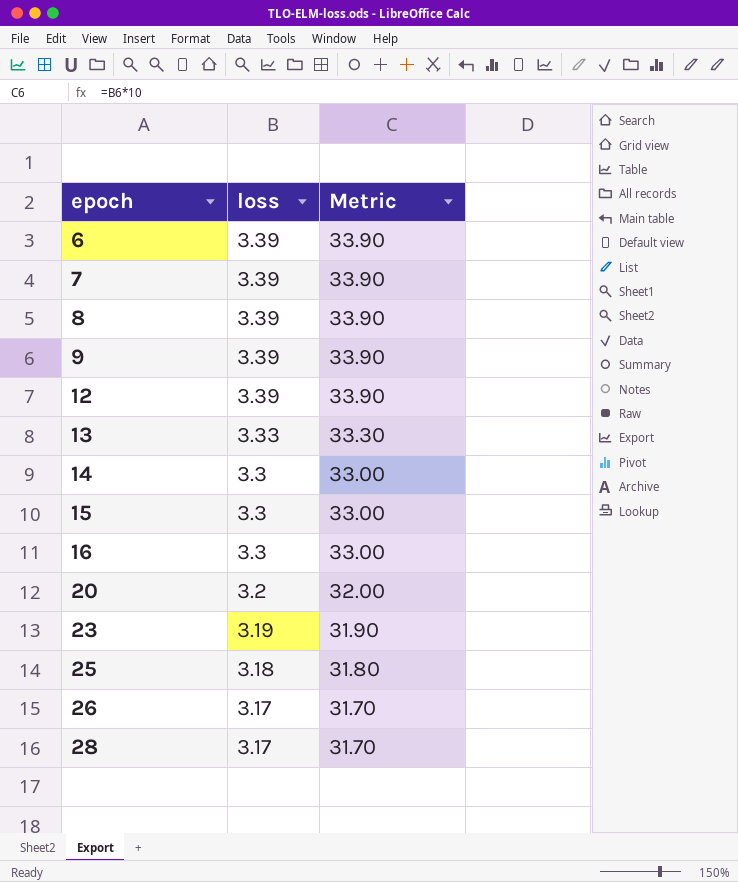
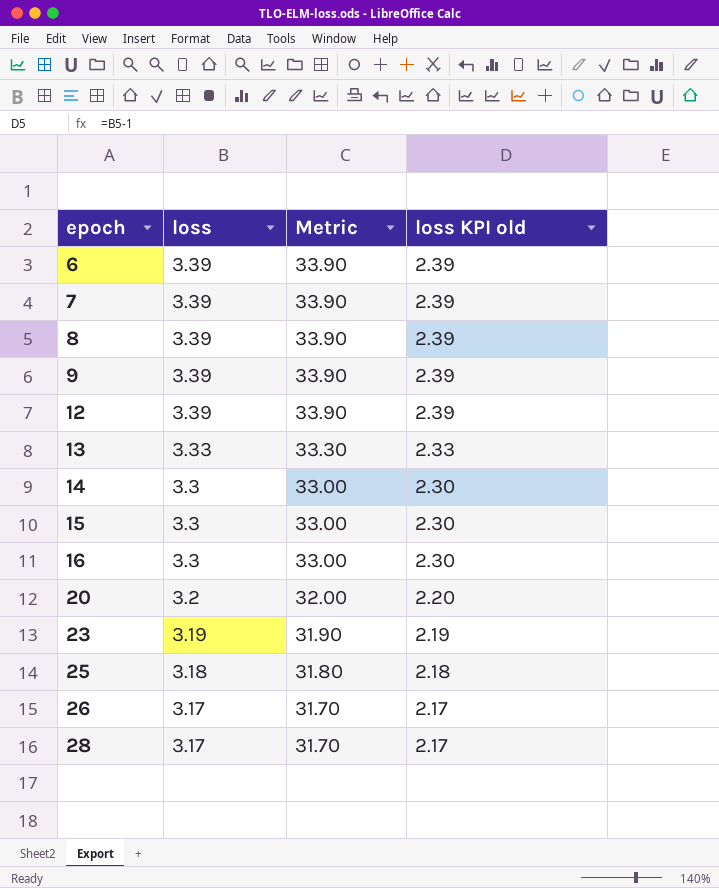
column loss KPI old | formula: none -> [loss] - 1

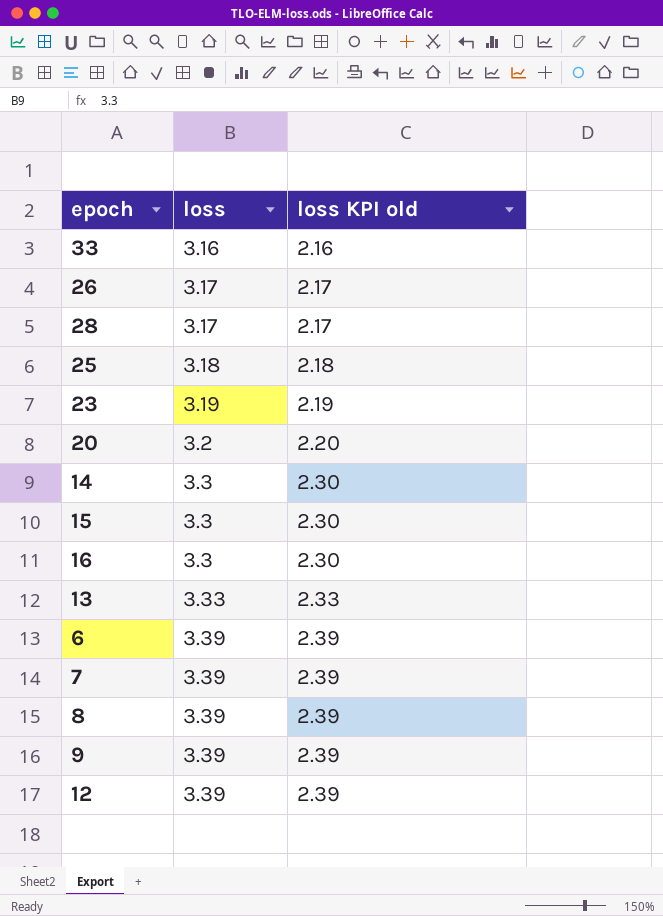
row order: epoch ascending -> loss ascending
column Metric | formula: [loss] * 10 -> none
row 33: none -> 3.16 | 2.16

